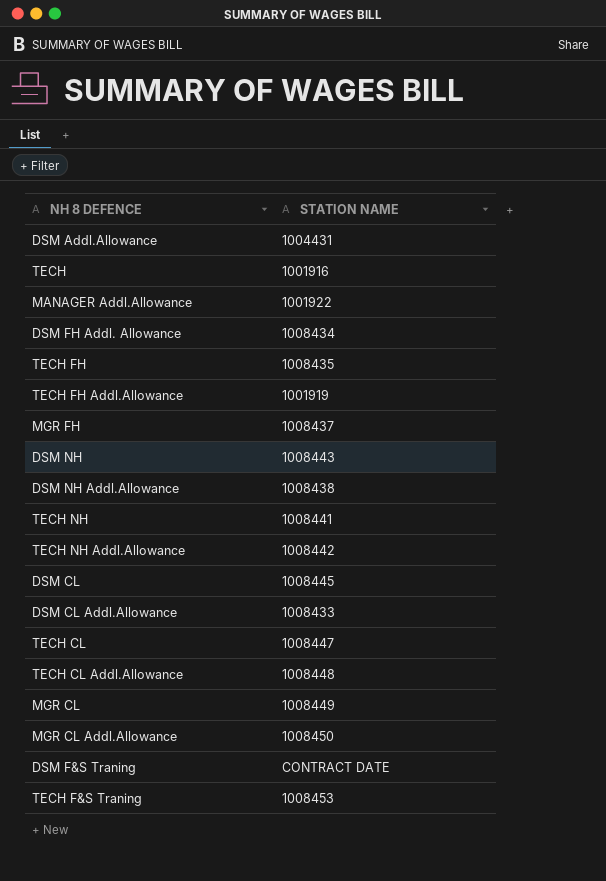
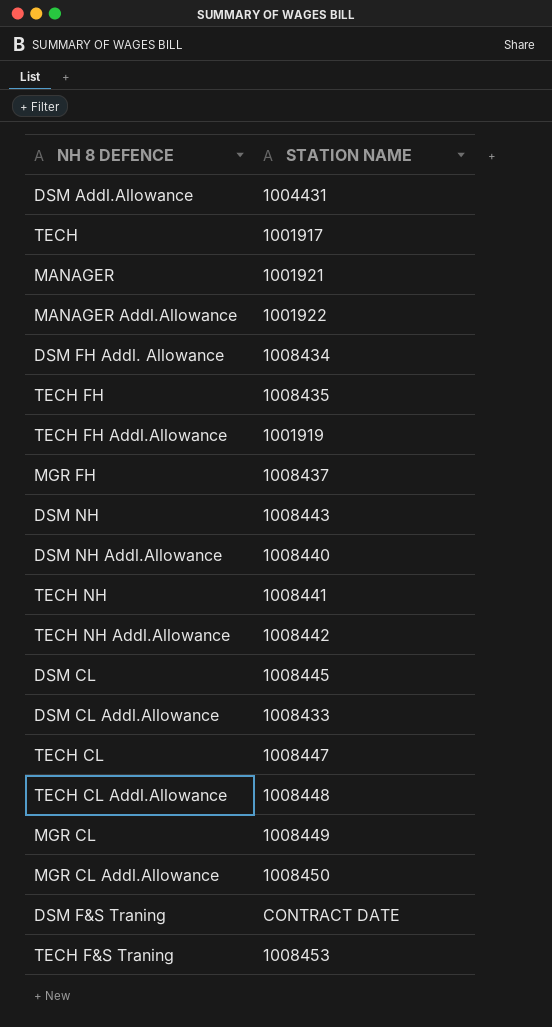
TECH | STATION NAME: 1001916 -> 1001917
row MANAGER: none -> 1001921
DSM NH Addl.Allowance | STATION NAME: 1008438 -> 1008440

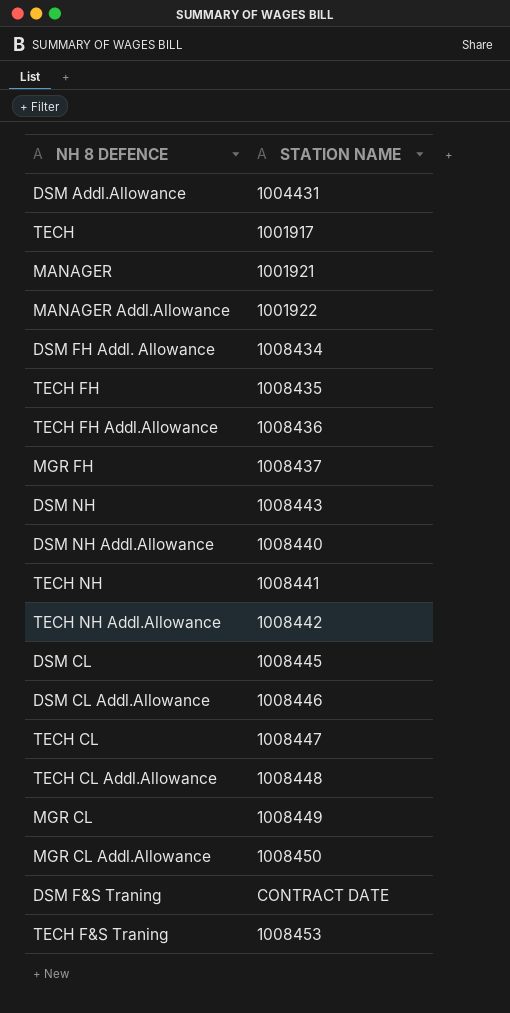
TECH FH Addl.Allowance | STATION NAME: 1001919 -> 1008436
DSM CL Addl.Allowance | STATION NAME: 1008433 -> 1008446

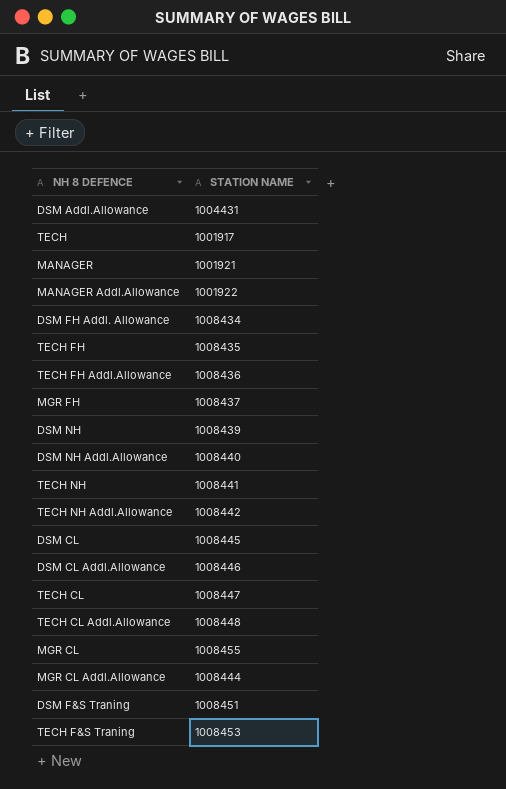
DSM NH | STATION NAME: 1008443 -> 1008439
MGR CL | STATION NAME: 1008449 -> 1008455
MGR CL Addl.Allowance | STATION NAME: 1008450 -> 1008444
DSM F&S Traning | STATION NAME: CONTRACT DATE -> 1008451

